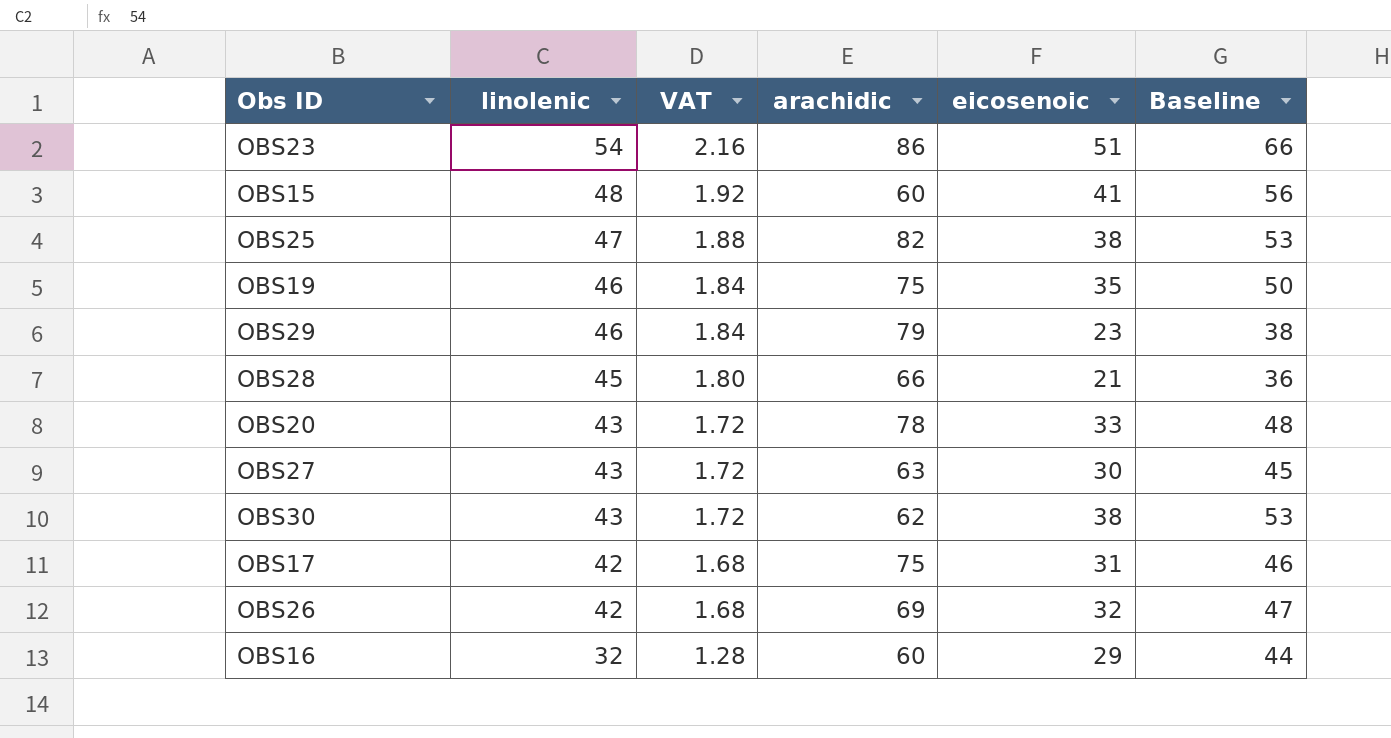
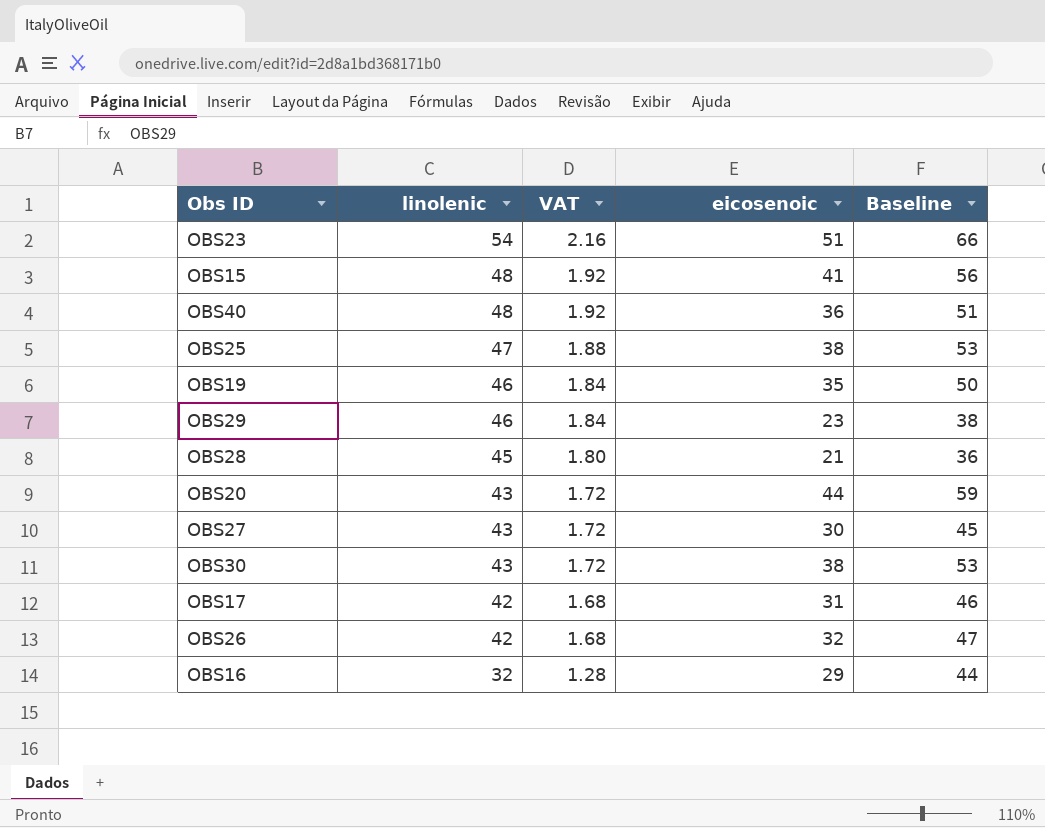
column arachidic | position: 4 -> none
row OBS40: none -> 48 | 1.92 | 36 | 51
OBS20 | eicosenoic: 33 -> 44
OBS20 | Baseline: 48 -> 59

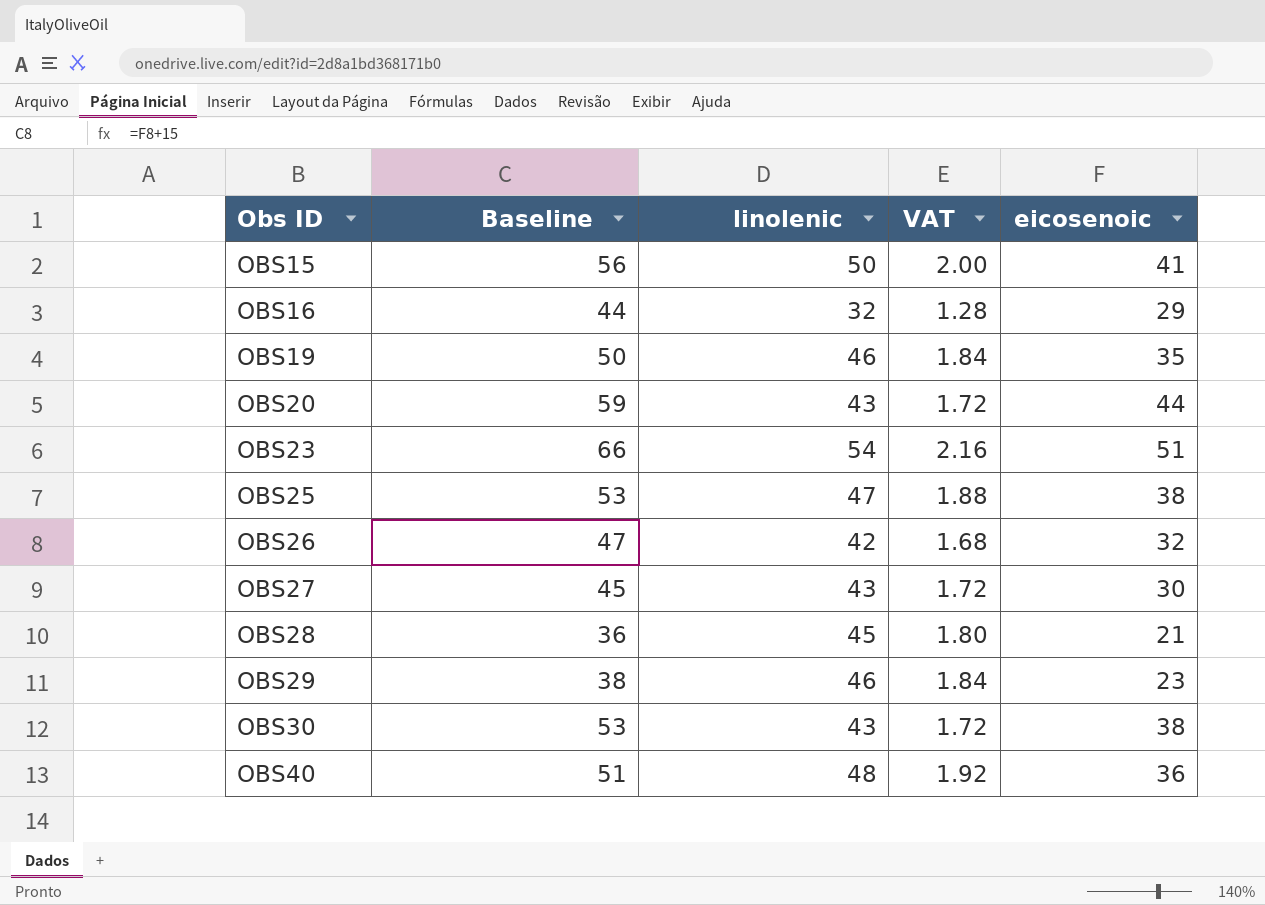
row order: linolenic descending -> Obs ID ascending
column Baseline | position: 5 -> 2
row OBS17: 42 | 1.68 | 31 | 46 -> none
OBS15 | linolenic: 48 -> 50
OBS15 | VAT: 1.92 -> 2.00

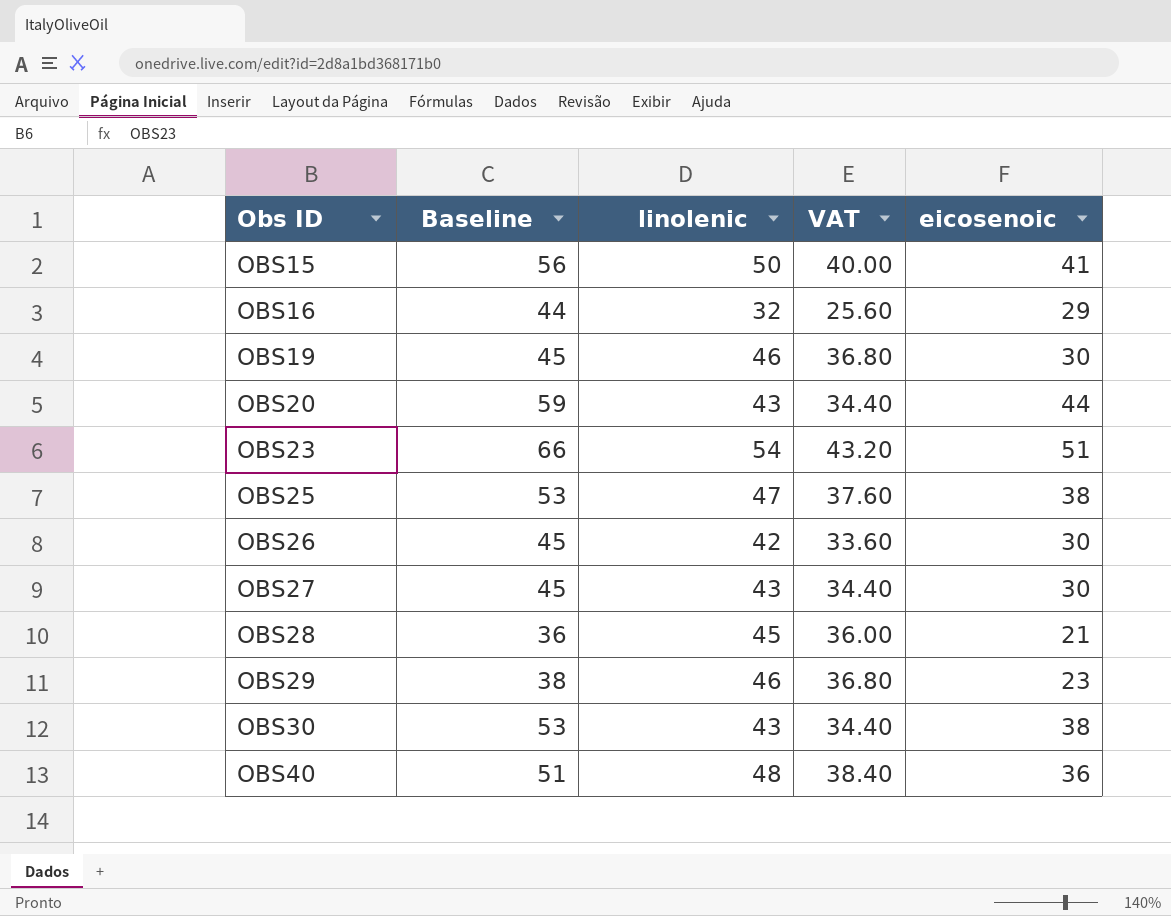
column VAT | formula: [linolenic] * 0.04 -> [linolenic] * 0.8
OBS19 | Baseline: 50 -> 45
OBS19 | eicosenoic: 35 -> 30
OBS26 | Baseline: 47 -> 45
OBS26 | eicosenoic: 32 -> 30

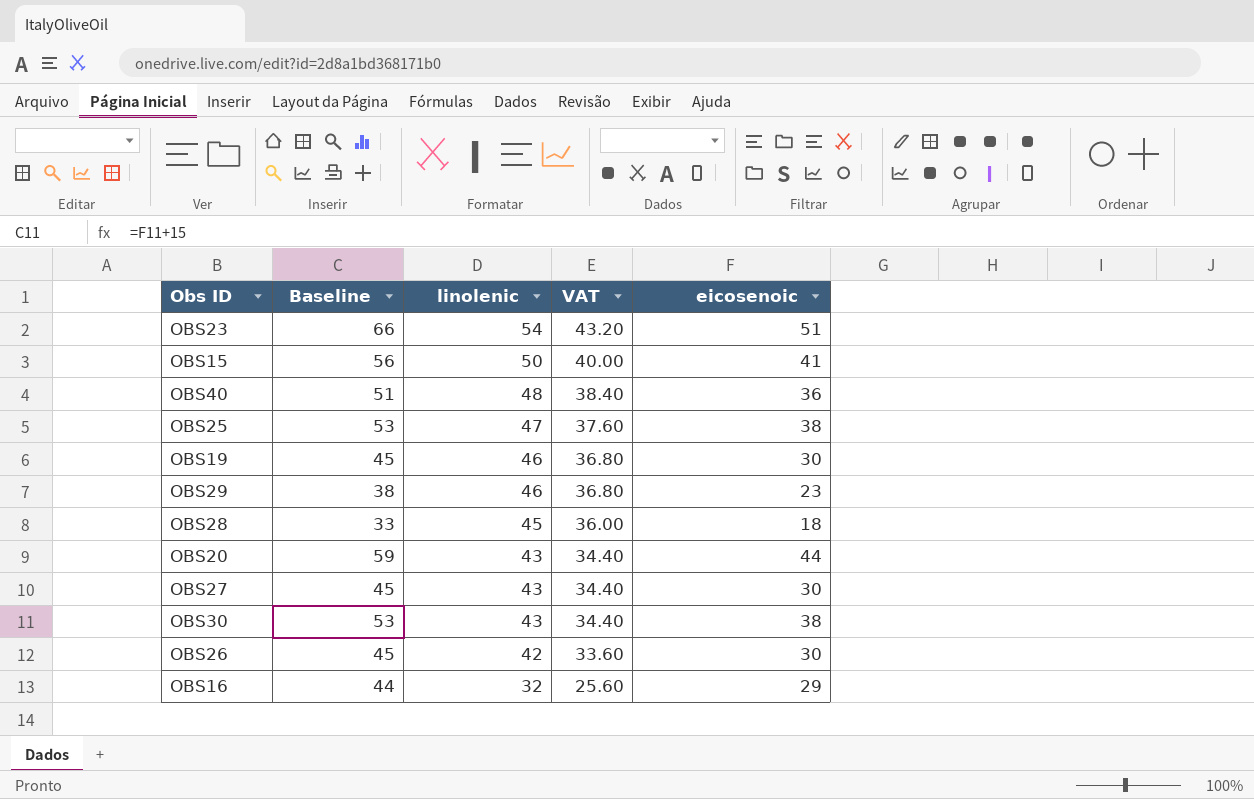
row order: Obs ID ascending -> linolenic descending
OBS28 | Baseline: 36 -> 33
OBS28 | eicosenoic: 21 -> 18

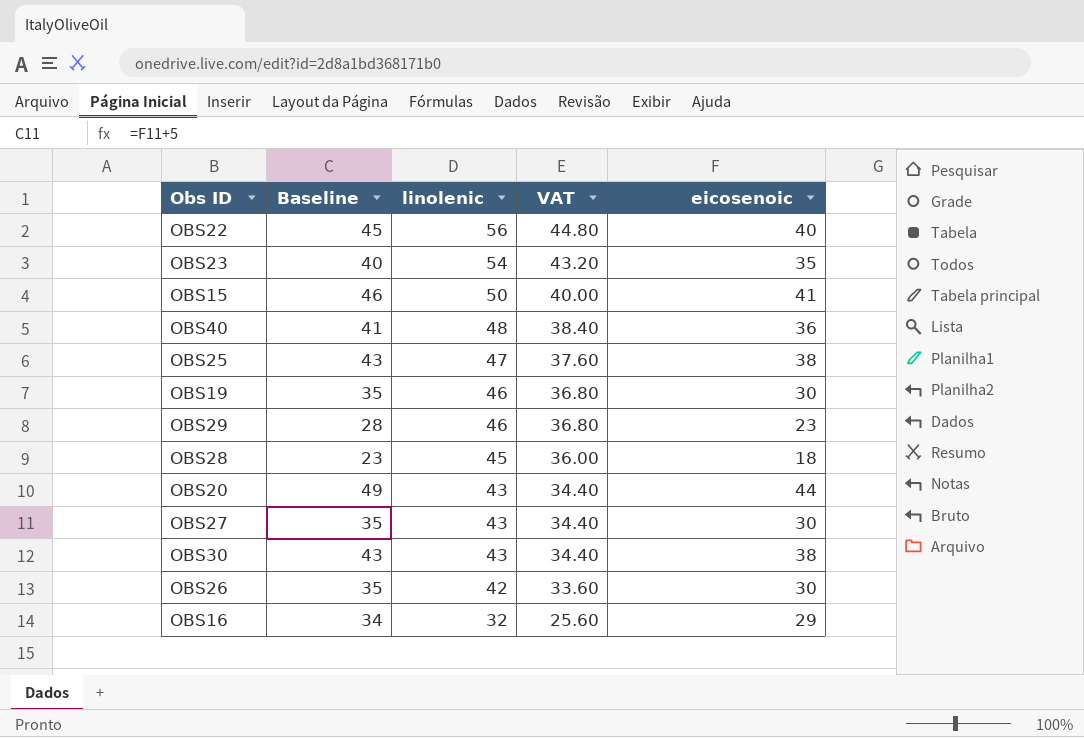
column Baseline | formula: [eicosenoic] + 15 -> [eicosenoic] + 5
row OBS22: none -> 45 | 56 | 44.80 | 40
OBS23 | eicosenoic: 51 -> 35

